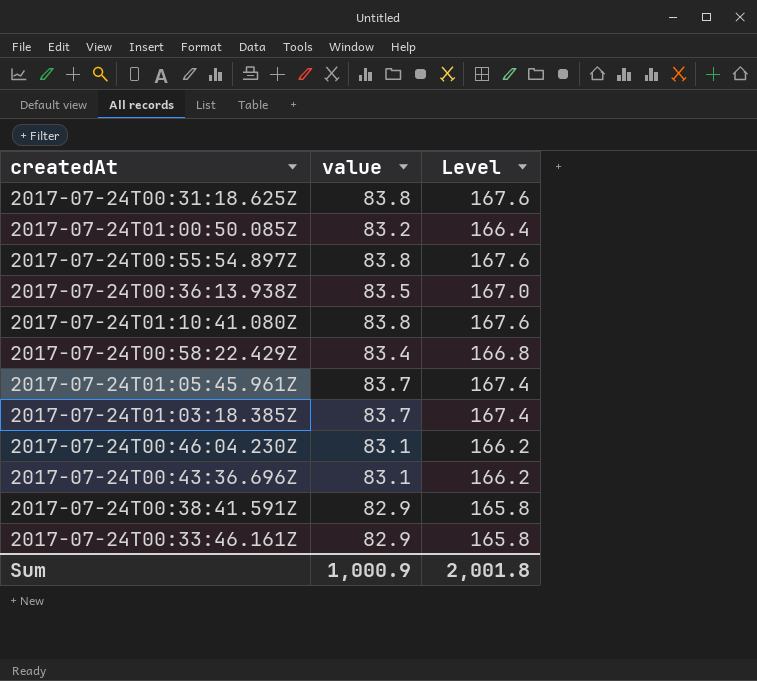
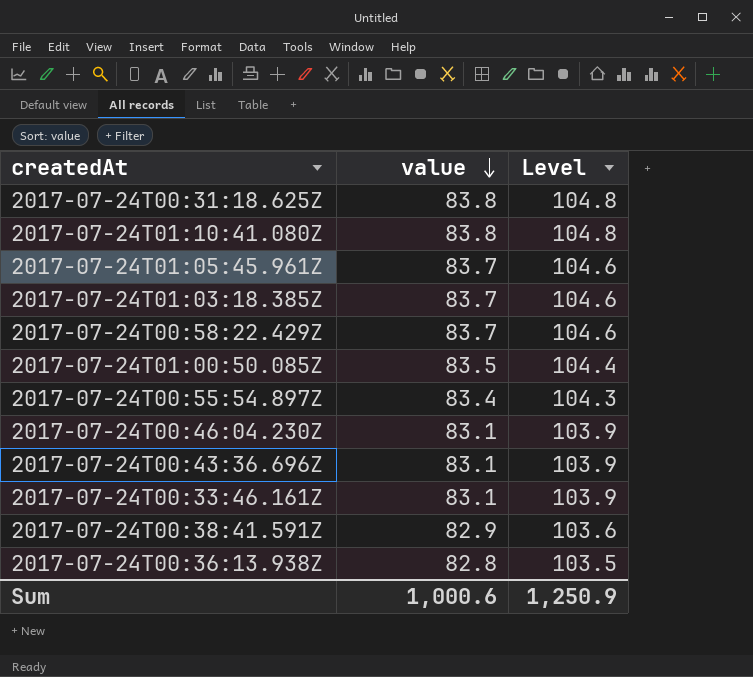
row order: none -> value descending
column Level | formula: [value] * 2 -> [value] * 1.25
2017-07-24T00:58:22.429Z | value: 83.4 -> 83.7
2017-07-24T01:00:50.085Z | value: 83.2 -> 83.5
2017-07-24T00:55:54.897Z | value: 83.8 -> 83.4
2017-07-24T00:33:46.161Z | value: 82.9 -> 83.1
2017-07-24T00:36:13.938Z | value: 83.5 -> 82.8
Sum | value: 1,000.9 -> 1,000.6
Sum | Level: 2,001.8 -> 1,250.9

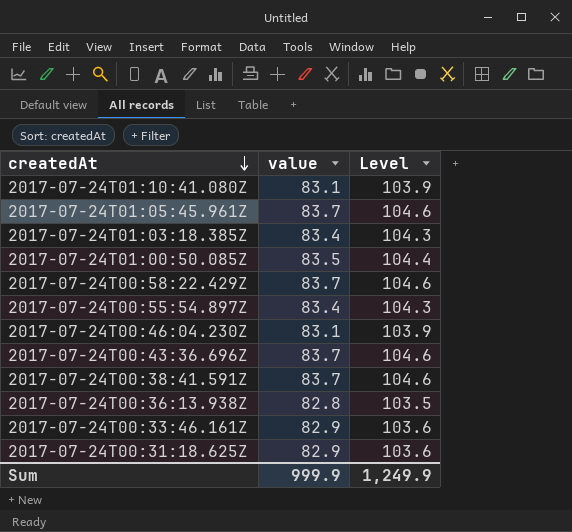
row order: value descending -> createdAt descending
2017-07-24T01:10:41.080Z | value: 83.8 -> 83.1
2017-07-24T01:10:41.080Z | Level: 104.8 -> 103.9
2017-07-24T01:03:18.385Z | value: 83.7 -> 83.4
2017-07-24T01:03:18.385Z | Level: 104.6 -> 104.3
2017-07-24T00:43:36.696Z | value: 83.1 -> 83.7
2017-07-24T00:43:36.696Z | Level: 103.9 -> 104.6
2017-07-24T00:38:41.591Z | value: 82.9 -> 83.7
2017-07-24T00:38:41.591Z | Level: 103.6 -> 104.6
2017-07-24T00:33:46.161Z | value: 83.1 -> 82.9
2017-07-24T00:33:46.161Z | Level: 103.9 -> 103.6
2017-07-24T00:31:18.625Z | value: 83.8 -> 82.9
2017-07-24T00:31:18.625Z | Level: 104.8 -> 103.6
Sum | value: 1,000.6 -> 999.9
Sum | Level: 1,250.9 -> 1,249.9

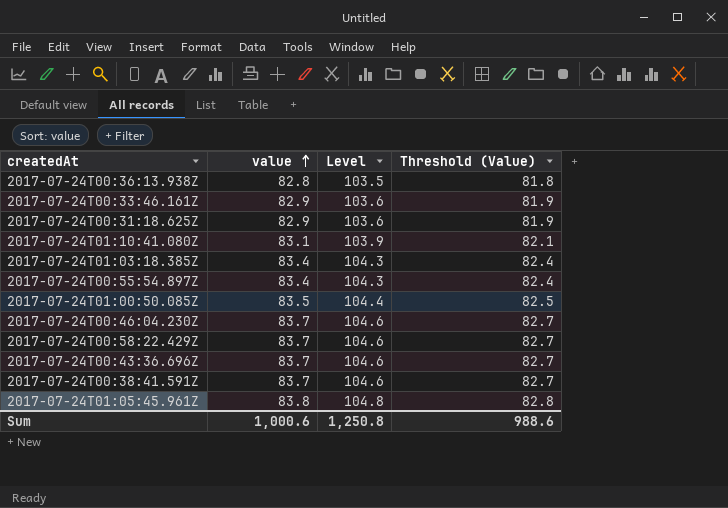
row order: createdAt descending -> value ascending
column Threshold (Value) | formula: none -> [value] - 1
2017-07-24T00:46:04.230Z | value: 83.1 -> 83.7
2017-07-24T00:46:04.230Z | Level: 103.9 -> 104.6
2017-07-24T01:05:45.961Z | value: 83.7 -> 83.8
2017-07-24T01:05:45.961Z | Level: 104.6 -> 104.8
Sum | value: 999.9 -> 1,000.6
Sum | Level: 1,249.9 -> 1,250.8

